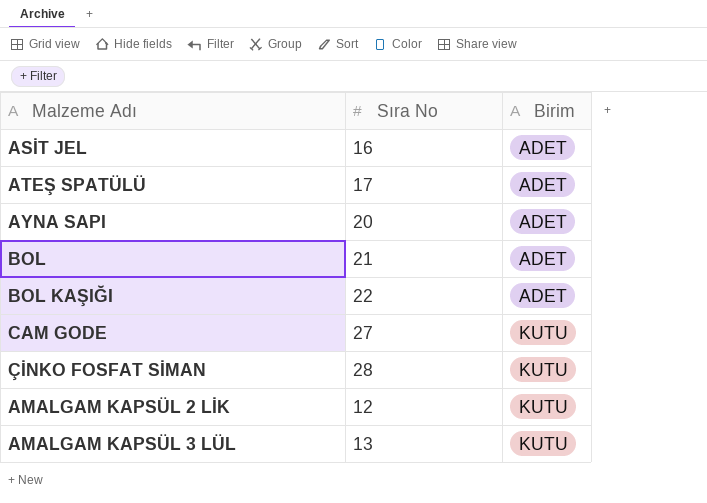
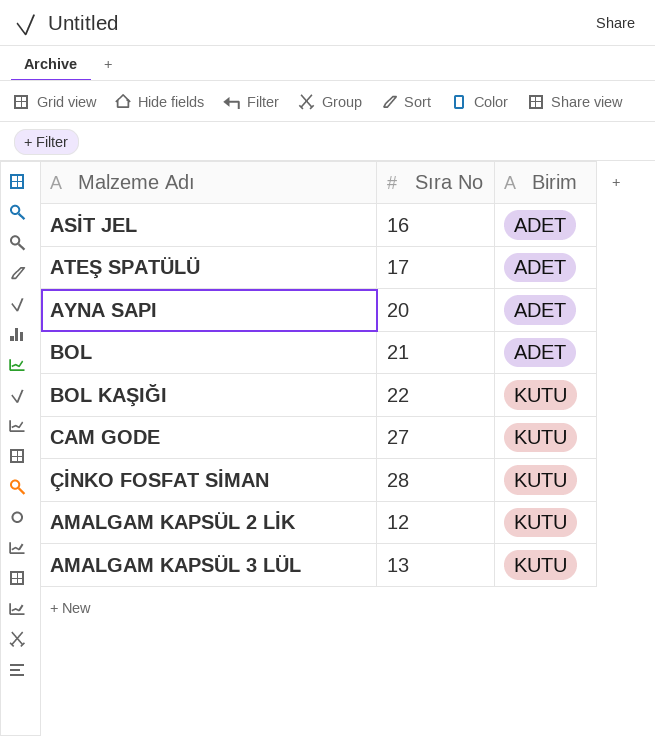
BOL KAŞIĞI | Birim: ADET -> KUTU

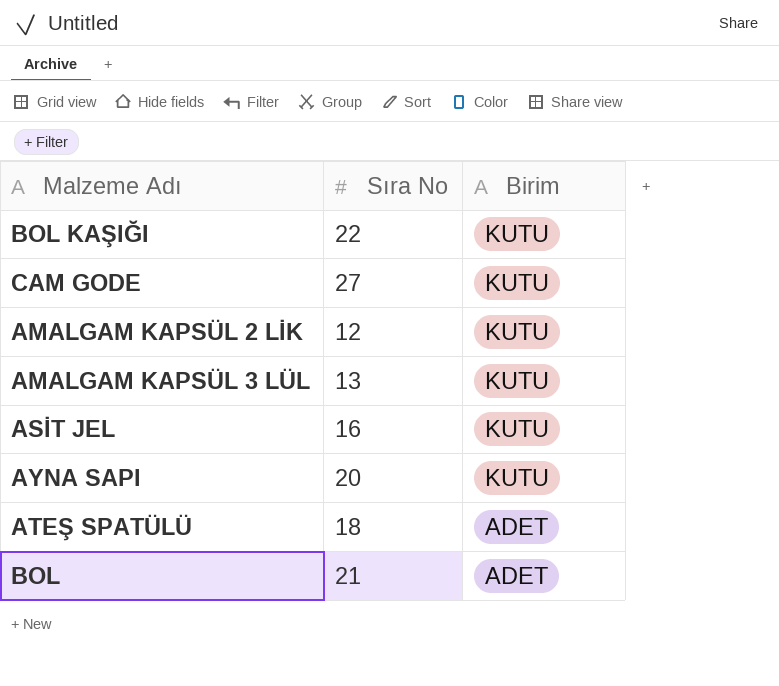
row order: Birim ascending -> Birim descending
row ÇİNKO FOSFAT SİMAN: 28 | KUTU -> none
ASİT JEL | Birim: ADET -> KUTU
AYNA SAPI | Birim: ADET -> KUTU
ATEŞ SPATÜLÜ | Sıra No: 17 -> 18

